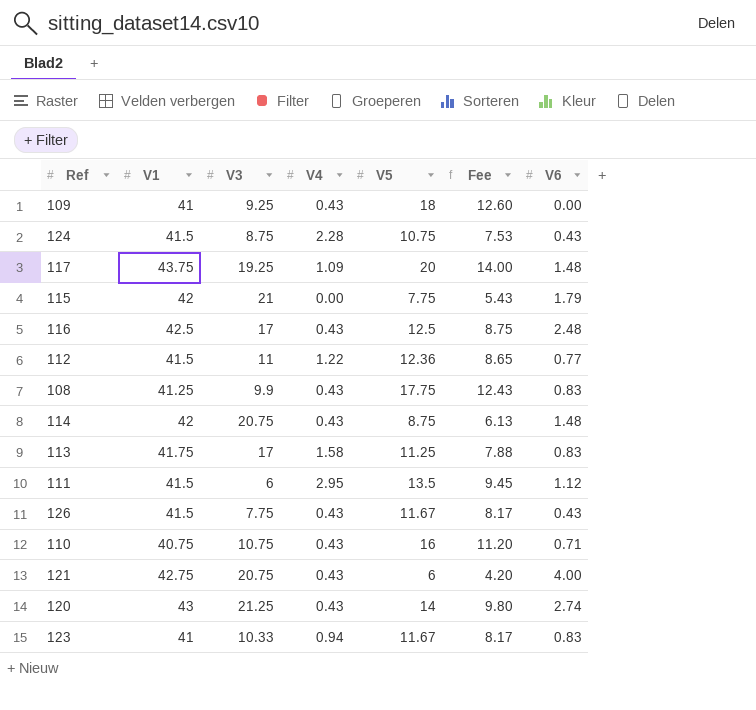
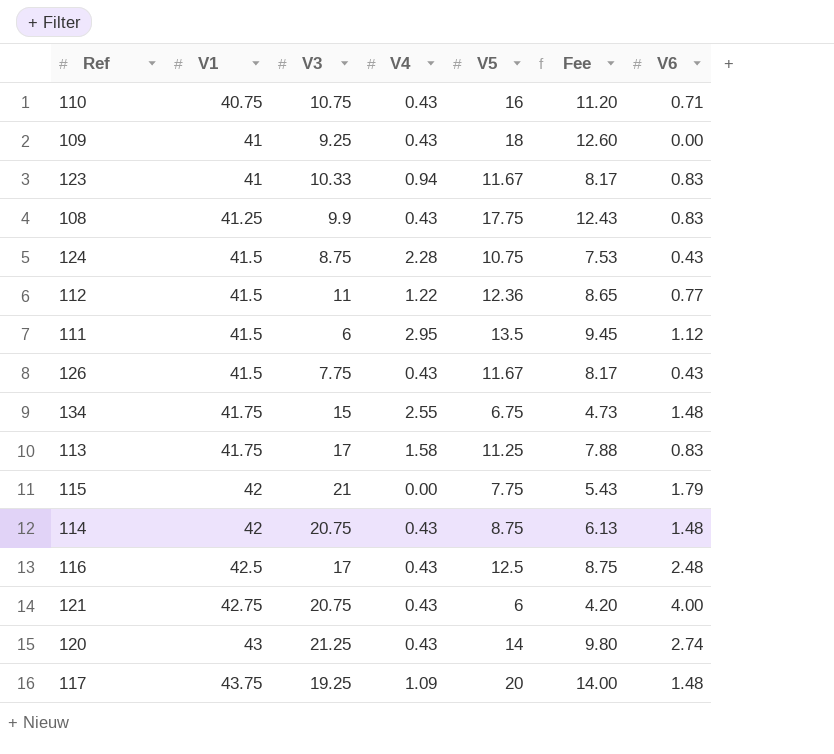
row order: none -> V1 ascending
row 134: none -> 41.75 | 15 | 2.55 | 6.75 | 4.73 | 1.48

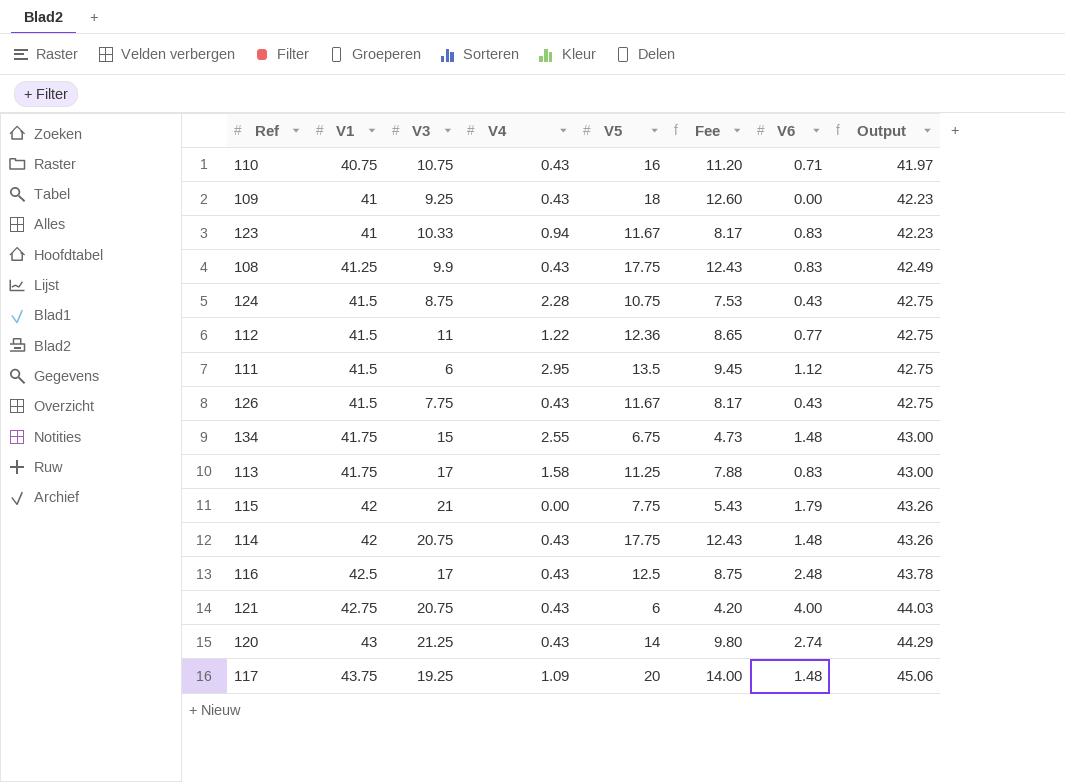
column Output | formula: none -> [V1] * 1.03
114 | V5: 8.75 -> 17.75
114 | Fee: 6.13 -> 12.43

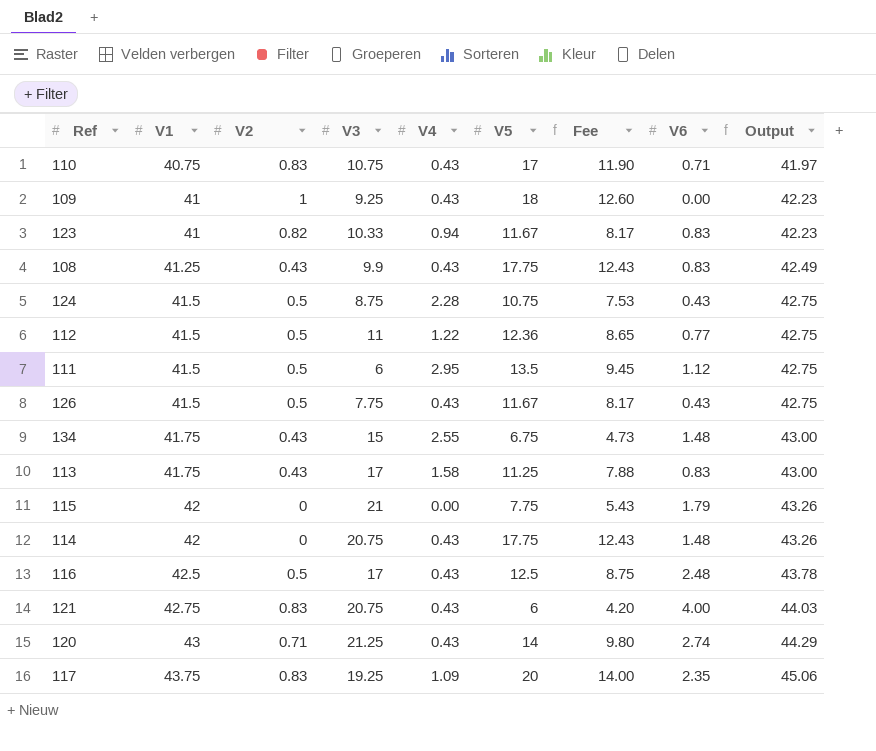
column V2 | position: none -> 3
110 | V5: 16 -> 17
110 | Fee: 11.20 -> 11.90
117 | V6: 1.48 -> 2.35

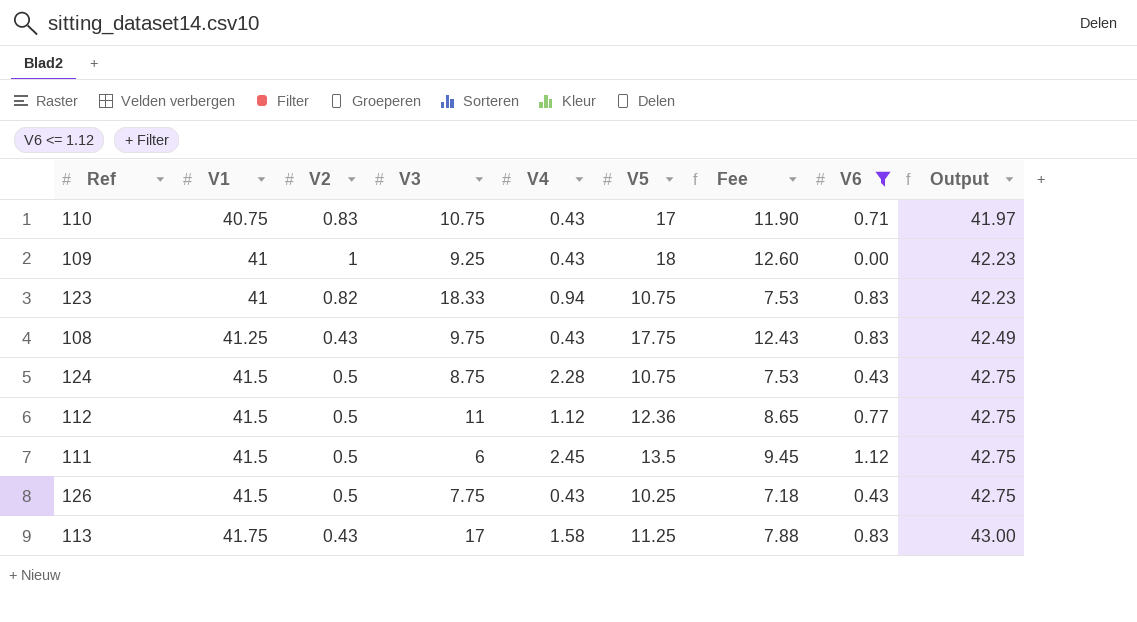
filter: none -> V6 <= 1.12
123 | V3: 10.33 -> 18.33
123 | V5: 11.67 -> 10.75
123 | Fee: 8.17 -> 7.53
108 | V3: 9.9 -> 9.75
112 | V4: 1.22 -> 1.12
111 | V4: 2.95 -> 2.45
126 | V5: 11.67 -> 10.25
126 | Fee: 8.17 -> 7.18

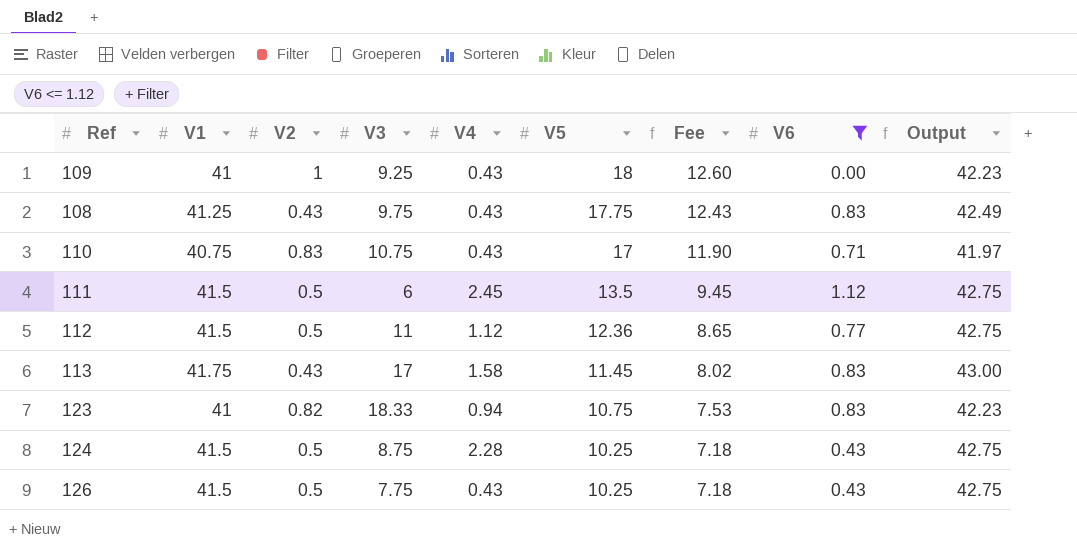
row order: V1 ascending -> V5 descending
113 | V5: 11.25 -> 11.45
113 | Fee: 7.88 -> 8.02
124 | V5: 10.75 -> 10.25
124 | Fee: 7.53 -> 7.18

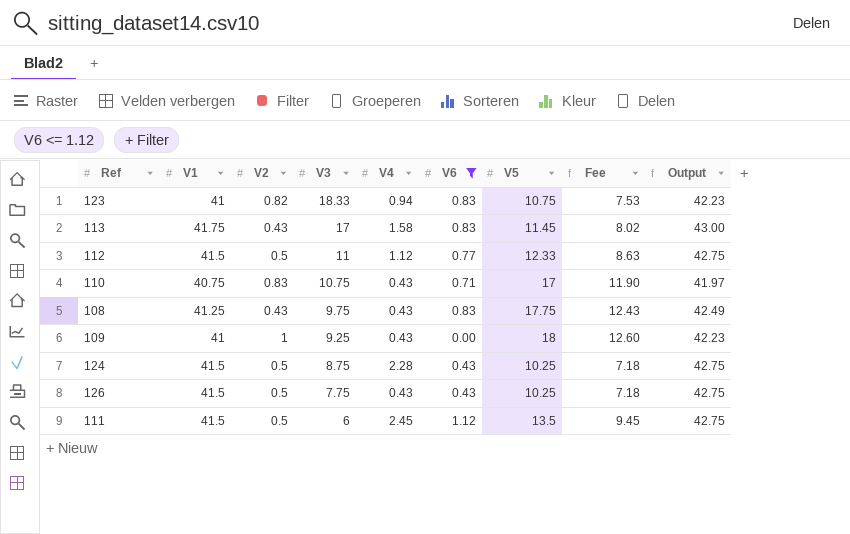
row order: V5 descending -> V3 descending
column V6 | position: 8 -> 6
112 | V5: 12.36 -> 12.33
112 | Fee: 8.65 -> 8.63

